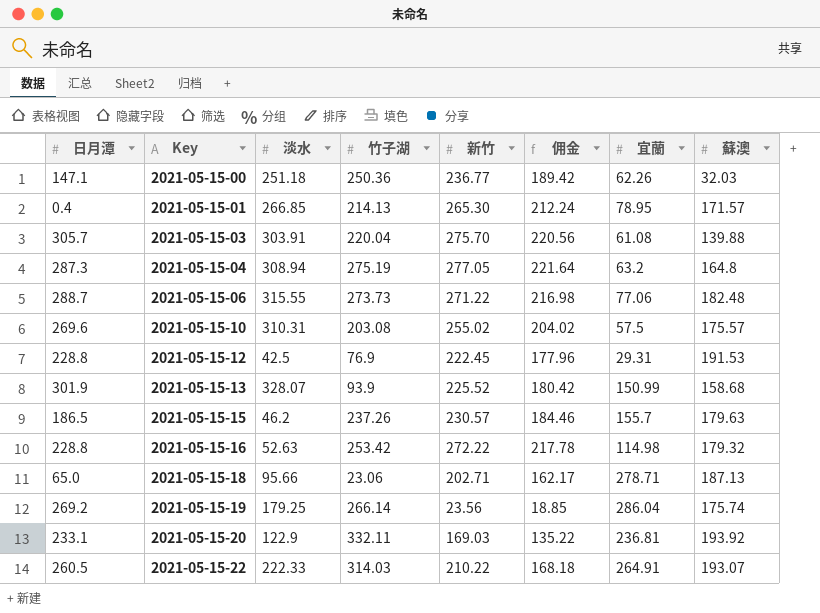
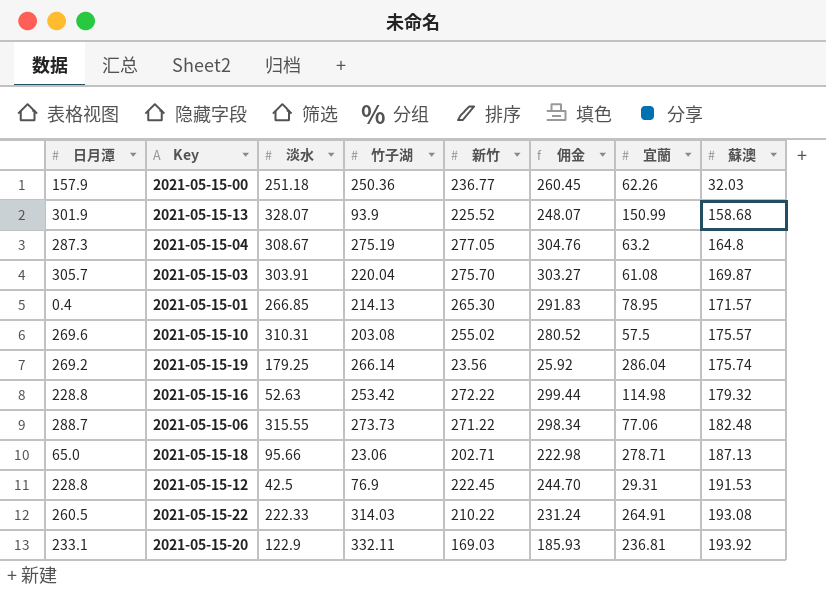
row order: Key ascending -> 蘇澳 ascending
column 佣金 | formula: [新竹] * 0.8 -> [新竹] * 1.1
row 2021-05-15-15: 186.5 | 46.2 | 237.26 | 230.57 | 184.46 | 155.7 | 179.63 -> none
2021-05-15-00 | 日月潭: 147.1 -> 157.9
2021-05-15-04 | 淡水: 308.94 -> 308.67
2021-05-15-03 | 蘇澳: 139.88 -> 169.87
2021-05-15-22 | 蘇澳: 193.07 -> 193.08

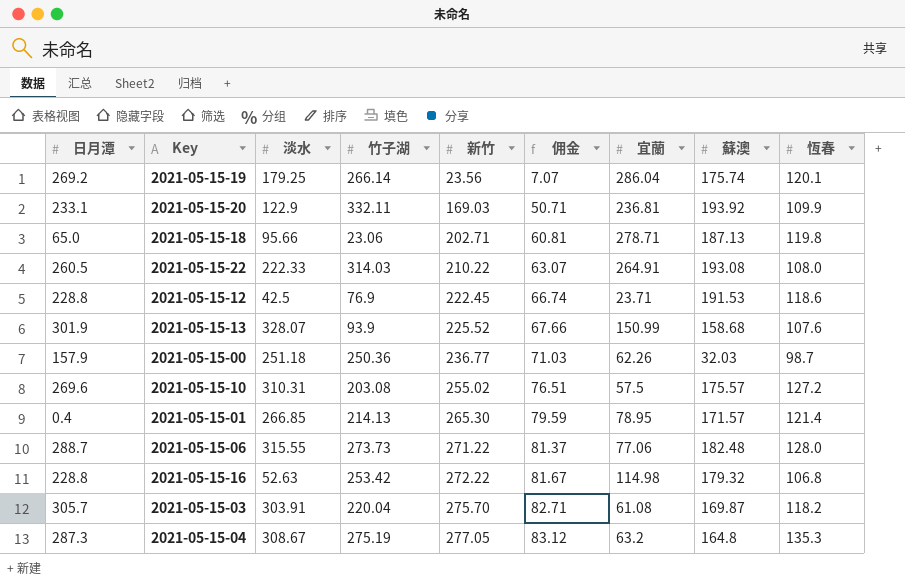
row order: 蘇澳 ascending -> 新竹 ascending
column 佣金 | formula: [新竹] * 1.1 -> [新竹] * 0.3
column 恆春 | position: none -> 9
2021-05-15-12 | 宜蘭: 29.31 -> 23.71

